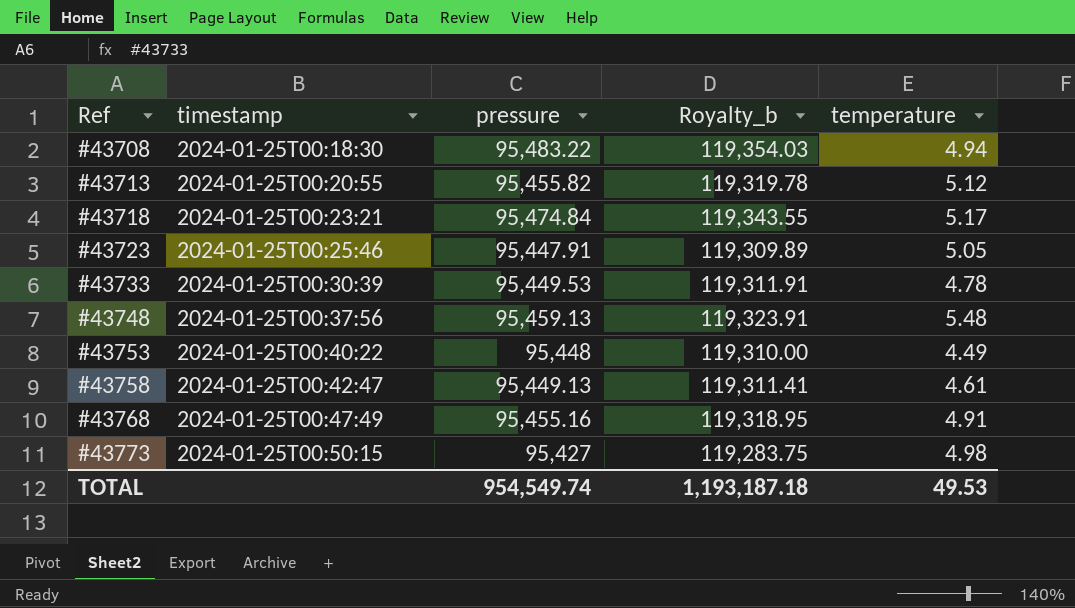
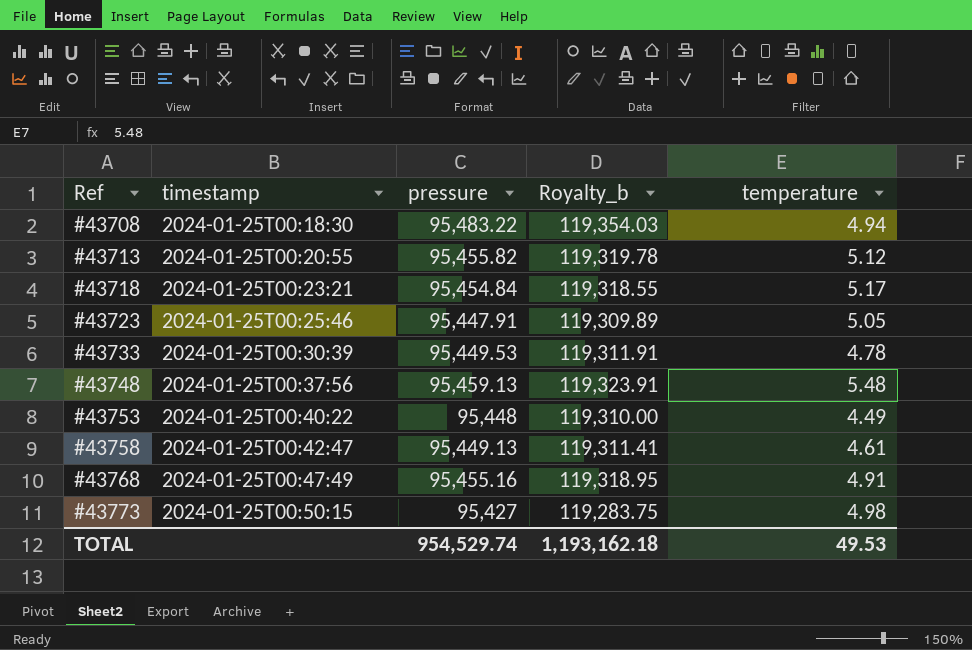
#43718 | pressure: 95,474.84 -> 95,454.84
#43718 | Royalty_b: 119,343.55 -> 119,318.55
TOTAL | pressure: 954,549.74 -> 954,529.74
TOTAL | Royalty_b: 1,193,187.18 -> 1,193,162.18

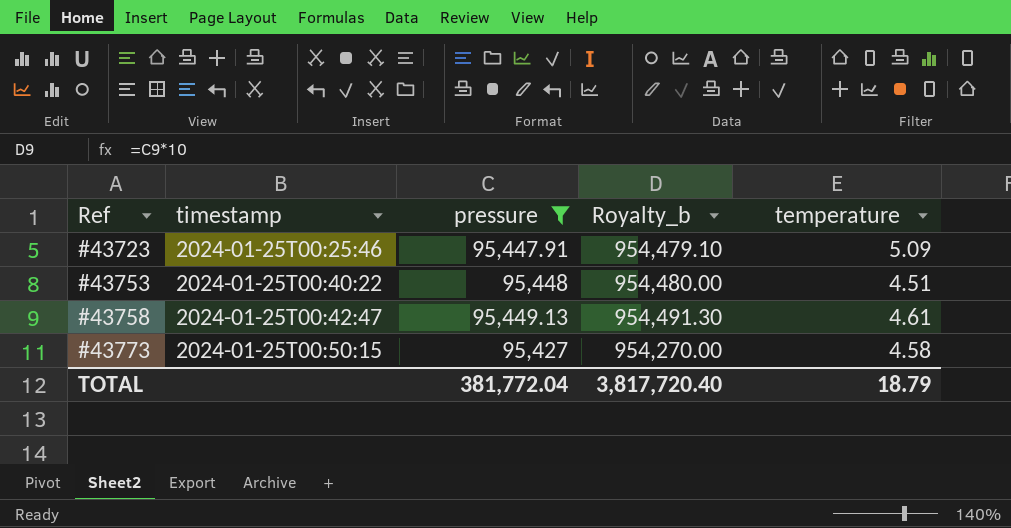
filter: none -> pressure <= 95,449.13
column Royalty_b | formula: [pressure] * 1.25 -> [pressure] * 10
#43723 | temperature: 5.05 -> 5.09
#43753 | temperature: 4.49 -> 4.51
#43773 | temperature: 4.98 -> 4.58
TOTAL | pressure: 954,529.74 -> 381,772.04
TOTAL | Royalty_b: 1,193,162.18 -> 3,817,720.40
TOTAL | temperature: 49.53 -> 18.79

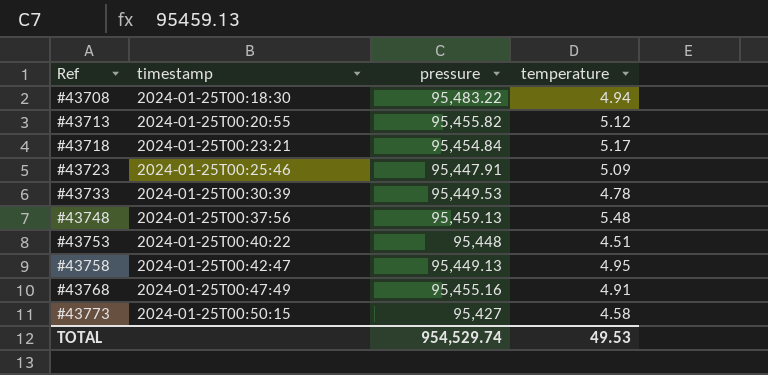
filter: pressure <= 95,449.13 -> none
column Royalty_b | formula: [pressure] * 10 -> none
#43758 | temperature: 4.61 -> 4.95
TOTAL | pressure: 381,772.04 -> 954,529.74
TOTAL | temperature: 18.79 -> 49.53

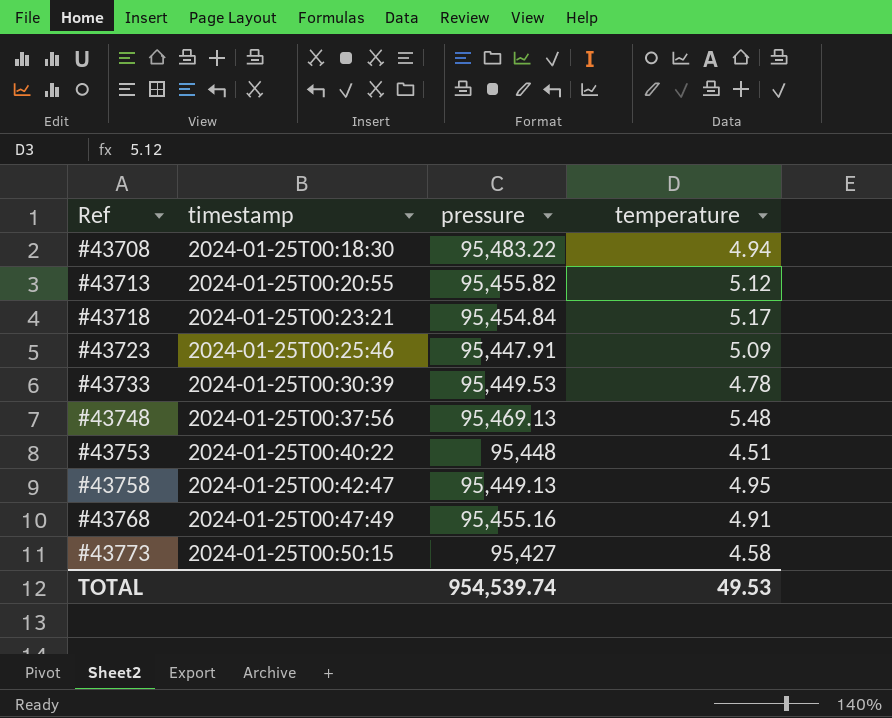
#43748 | pressure: 95,459.13 -> 95,469.13
TOTAL | pressure: 954,529.74 -> 954,539.74

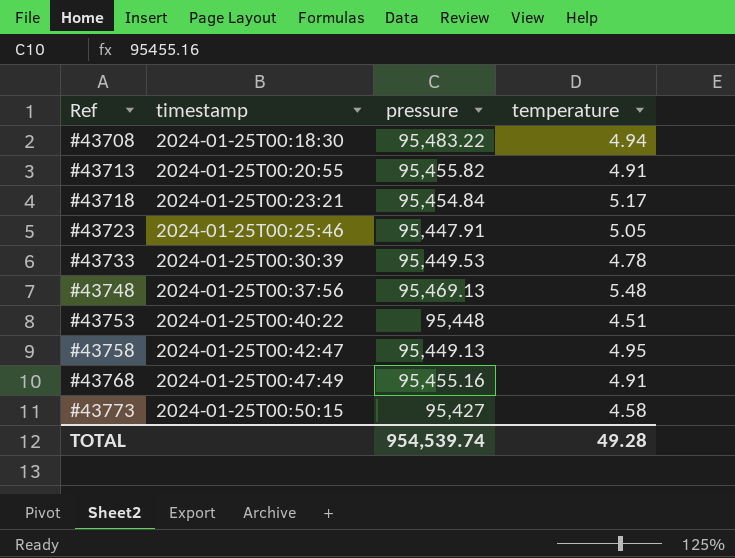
#43713 | temperature: 5.12 -> 4.91
#43723 | temperature: 5.09 -> 5.05
TOTAL | temperature: 49.53 -> 49.28

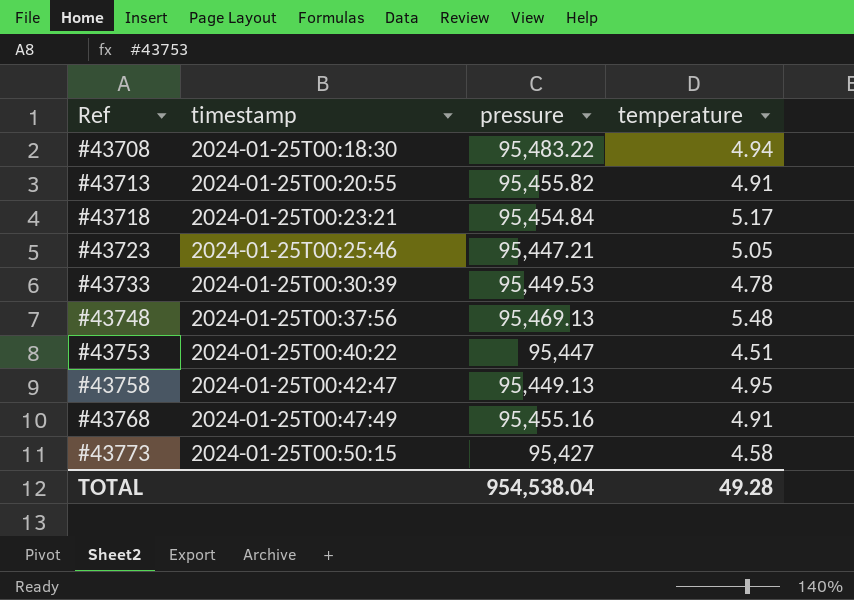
#43723 | pressure: 95,447.91 -> 95,447.21
#43753 | pressure: 95,448 -> 95,447
TOTAL | pressure: 954,539.74 -> 954,538.04

